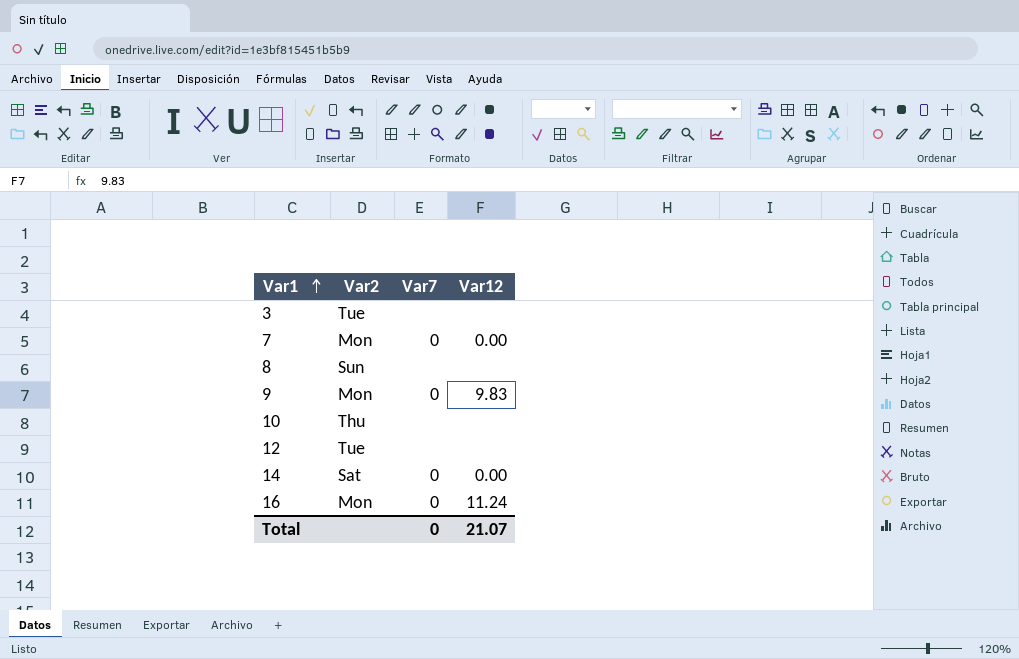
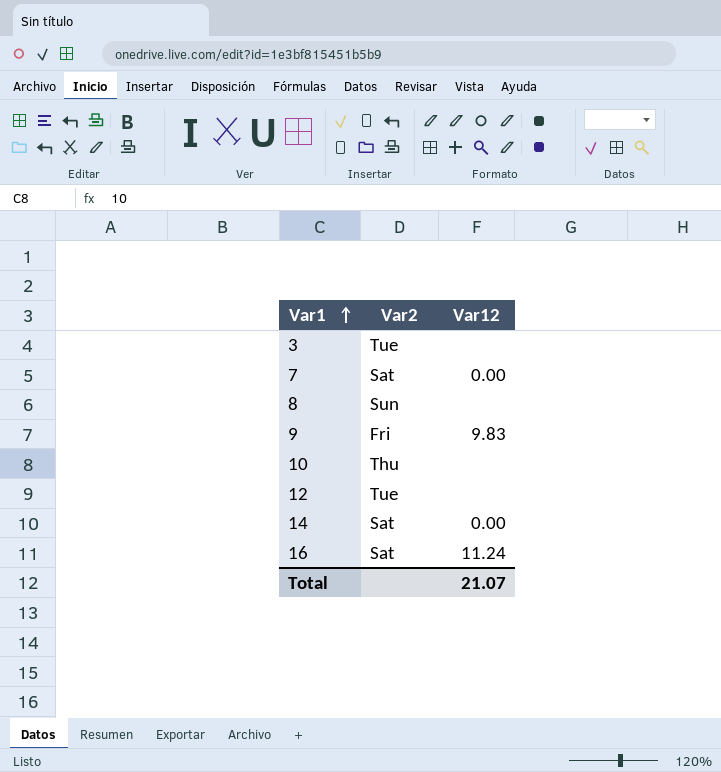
column Var7 | position: 3 -> none
7 | Var2: Mon -> Sat
9 | Var2: Mon -> Fri
16 | Var2: Mon -> Sat

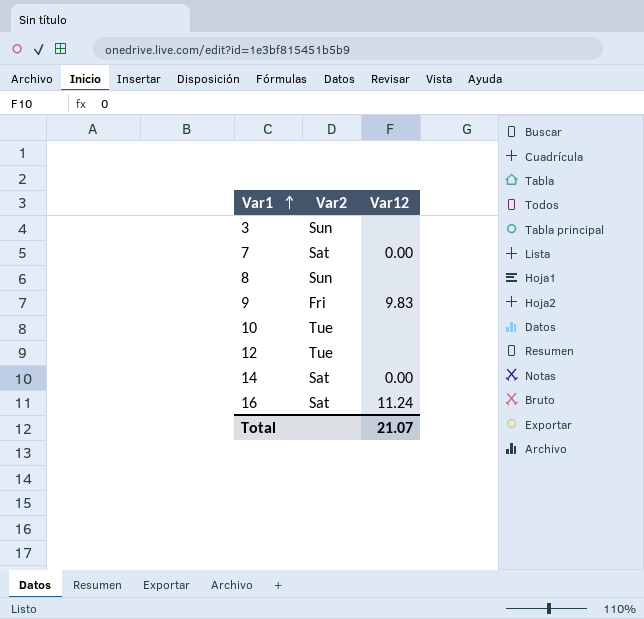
3 | Var2: Tue -> Sun
10 | Var2: Thu -> Tue

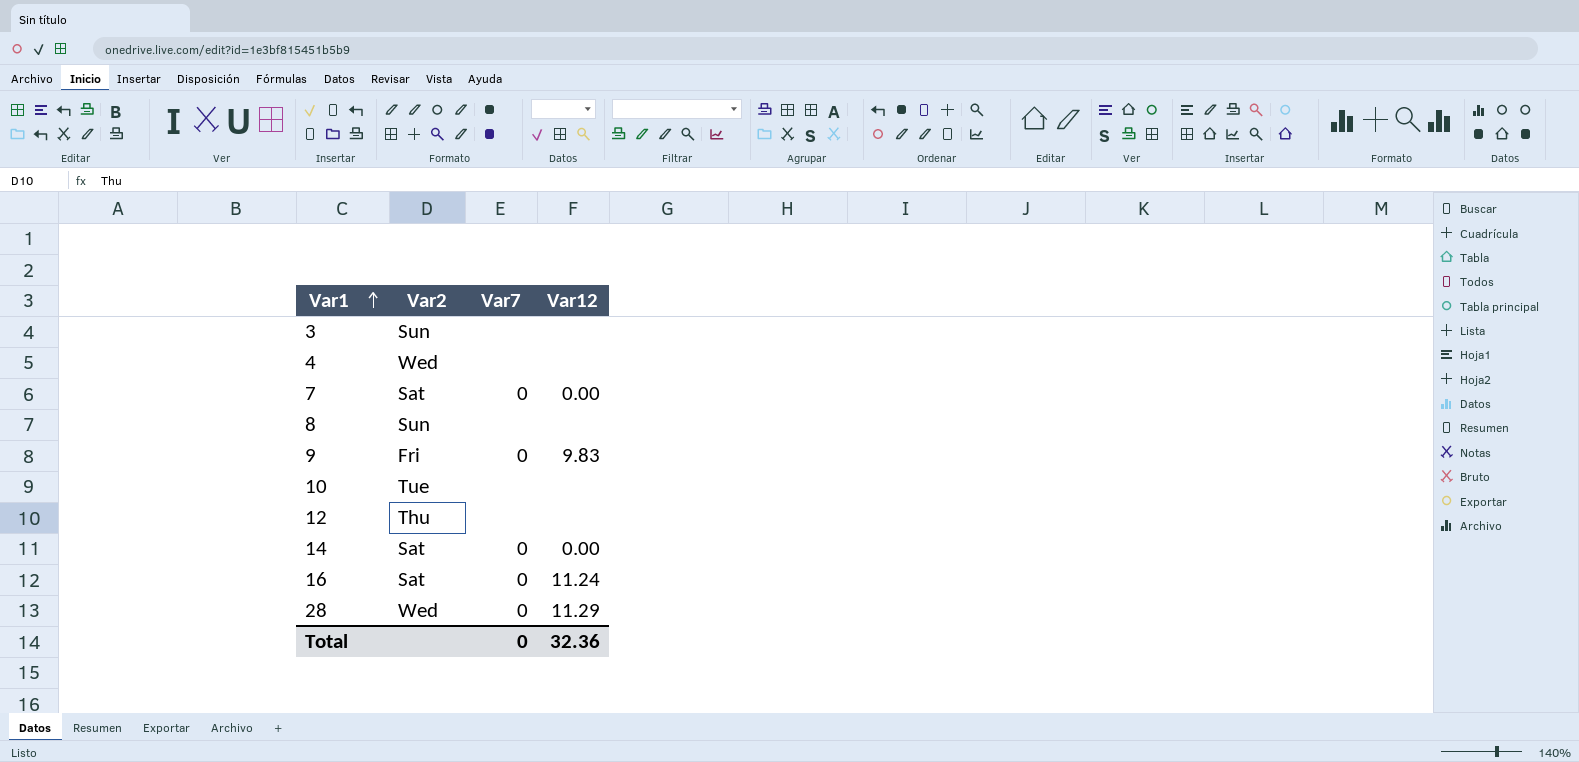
column Var7 | position: none -> 3
row 4: none -> Wed | none | none
12 | Var2: Tue -> Thu
row 28: none -> Wed | 0 | 11.29
Total | Var12: 21.07 -> 32.36

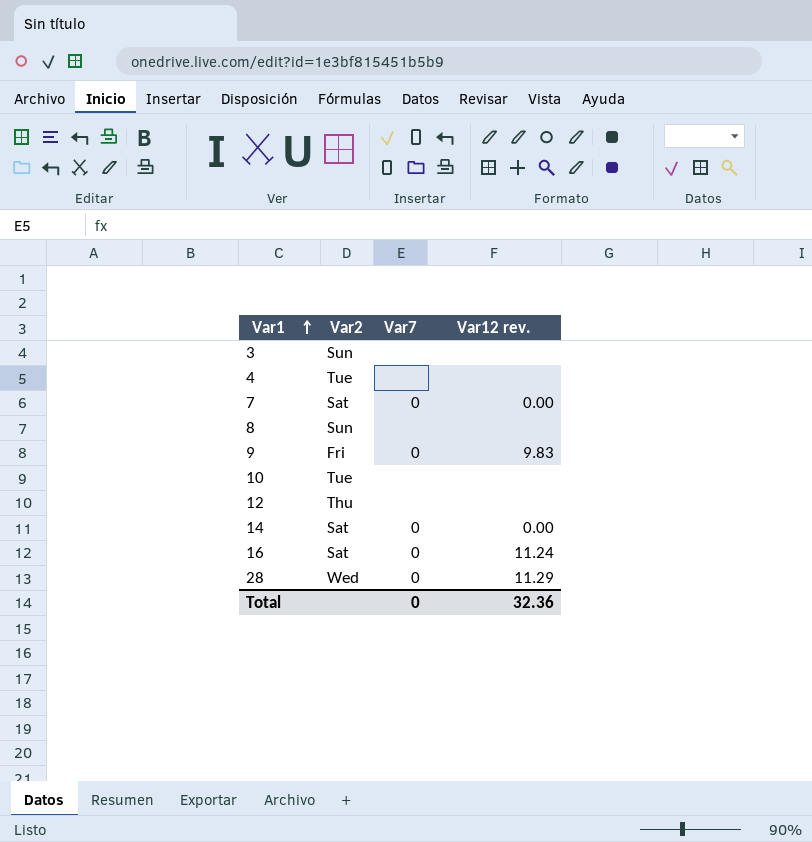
column name: Var12 -> Var12 rev.
4 | Var2: Wed -> Tue

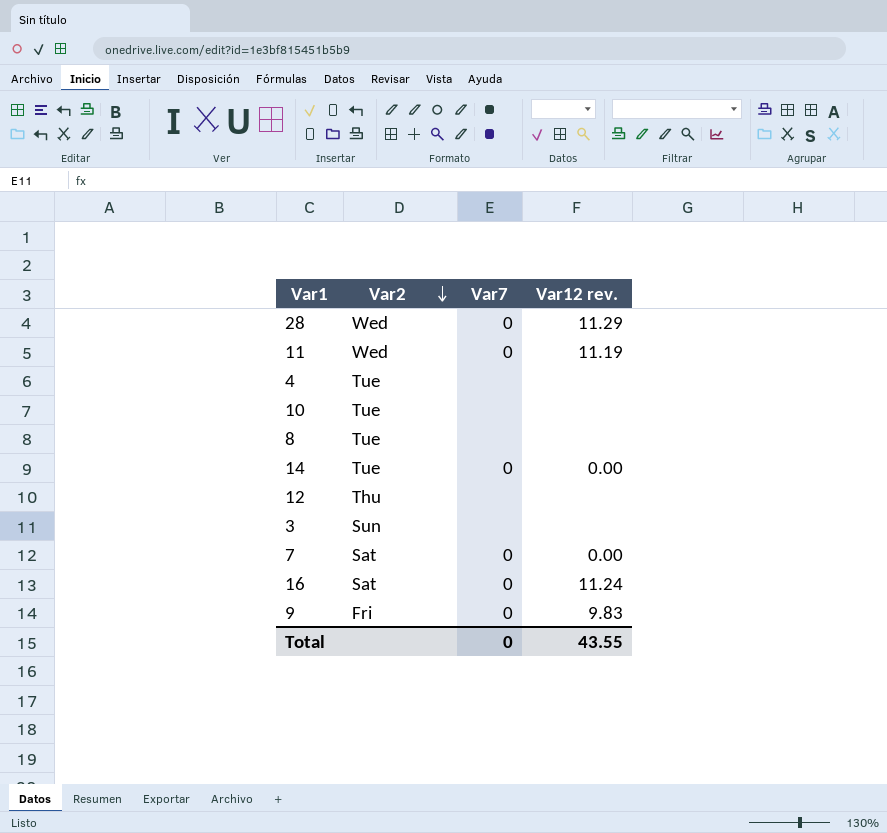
row order: Var1 ascending -> Var2 descending
row 11: none -> Wed | 0 | 11.19
8 | Var2: Sun -> Tue
14 | Var2: Sat -> Tue
Total | Var12 rev.: 32.36 -> 43.55

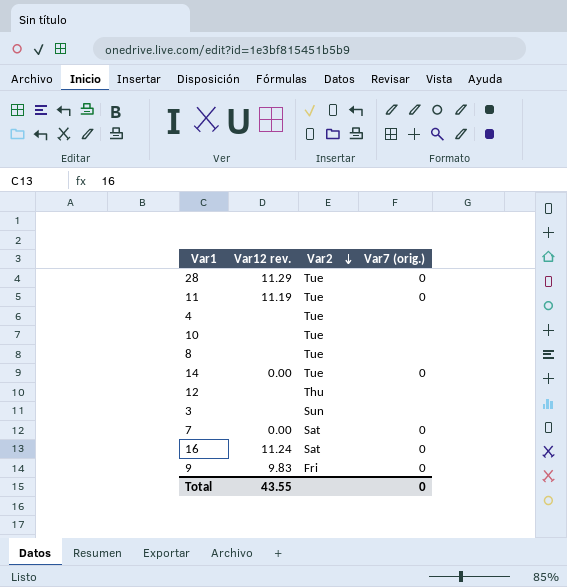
column Var12 rev. | position: 4 -> 2
column name: Var7 -> Var7 (orig.)
28 | Var2: Wed -> Tue
11 | Var2: Wed -> Tue

